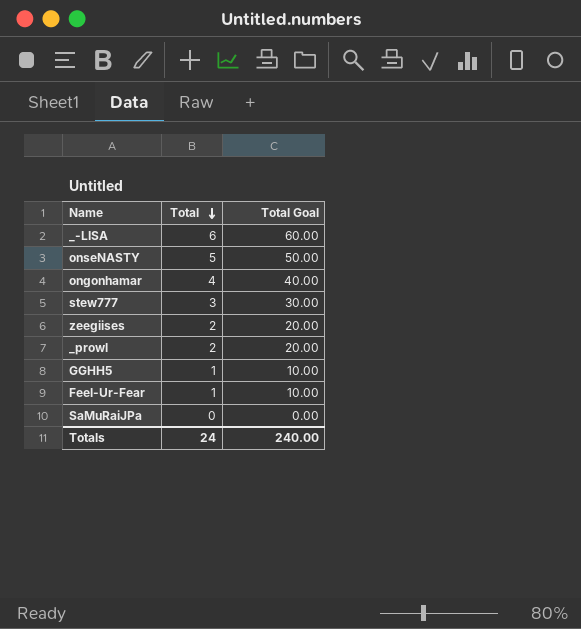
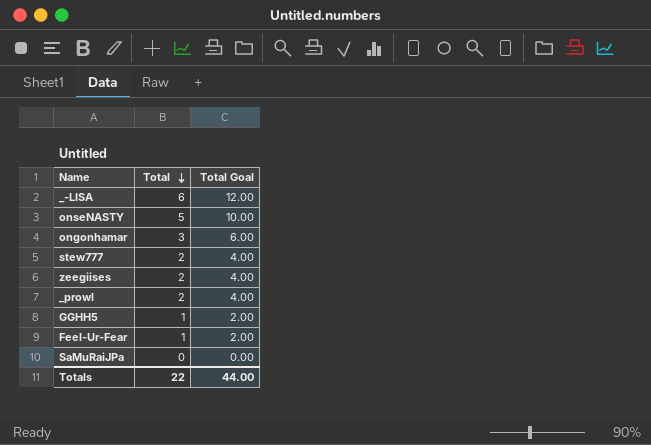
column Total Goal | formula: [Total] * 10 -> [Total] * 2
ongonhamar | Total: 4 -> 3
stew777 | Total: 3 -> 2
Totals | Total: 24 -> 22
Totals | Total Goal: 240.00 -> 44.00

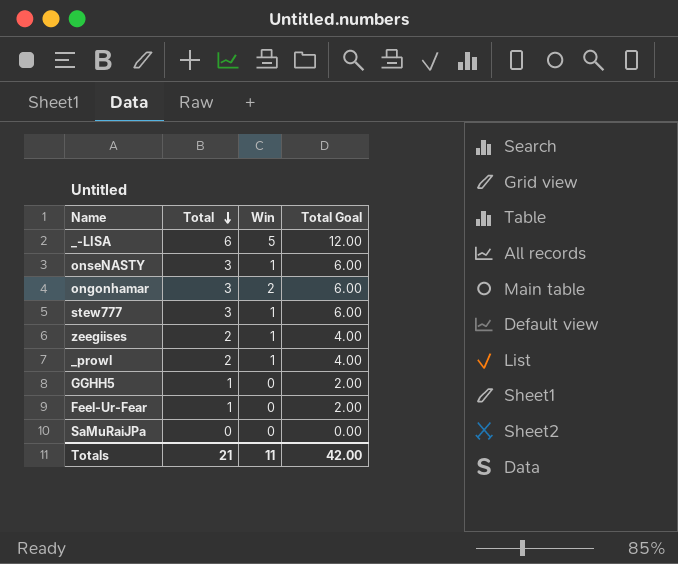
column Win | position: none -> 3
onseNASTY | Total: 5 -> 3
onseNASTY | Total Goal: 10.00 -> 6.00
stew777 | Total: 2 -> 3
stew777 | Total Goal: 4.00 -> 6.00
Totals | Total: 22 -> 21
Totals | Total Goal: 44.00 -> 42.00

